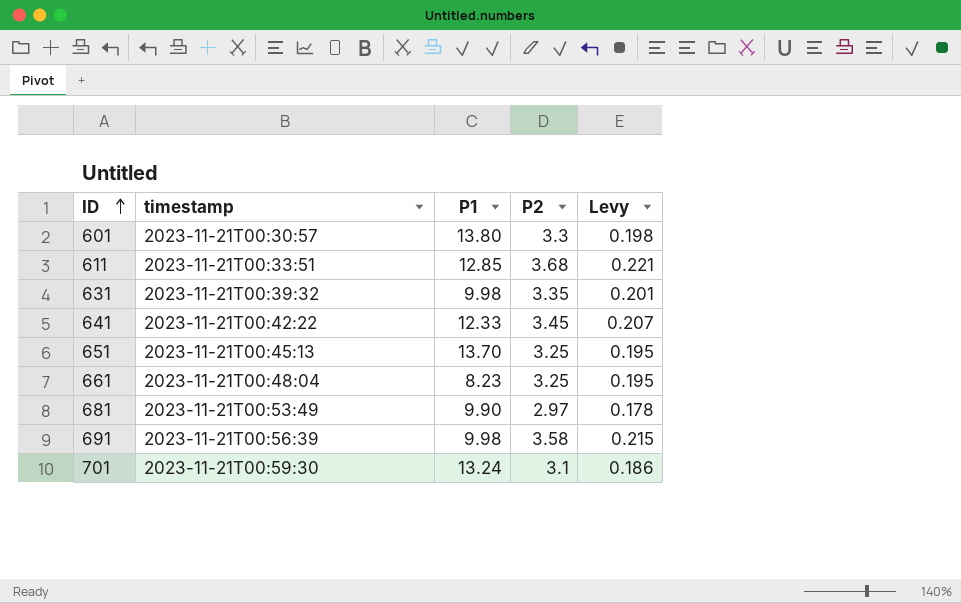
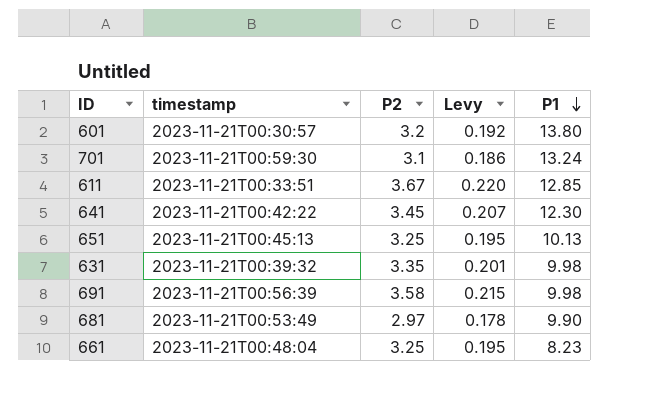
row order: ID ascending -> P1 descending
column P1 | position: 3 -> 5
601 | P2: 3.3 -> 3.2
601 | Levy: 0.198 -> 0.192
611 | P2: 3.68 -> 3.67
611 | Levy: 0.221 -> 0.220
641 | P1: 12.33 -> 12.30
651 | P1: 13.70 -> 10.13

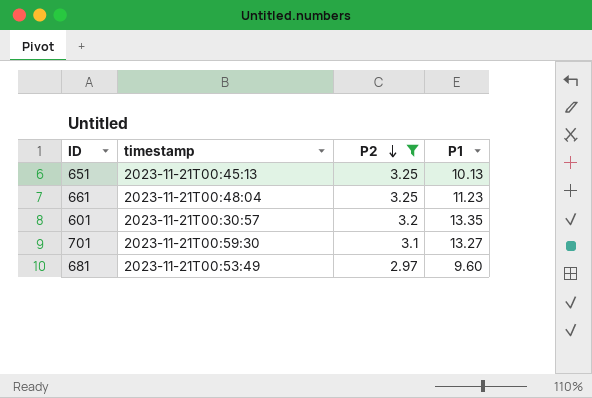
filter: none -> P2 <= 3.25
row order: P1 descending -> P2 descending
column Levy | formula: [P2] * 0.06 -> none
661 | P1: 8.23 -> 11.23
601 | P1: 13.80 -> 13.35
701 | P1: 13.24 -> 13.27
681 | P1: 9.90 -> 9.60

